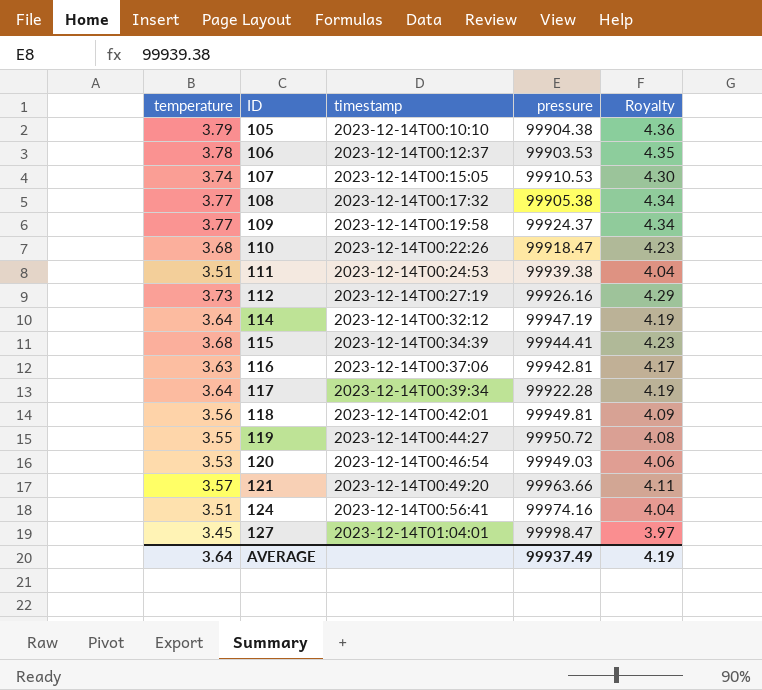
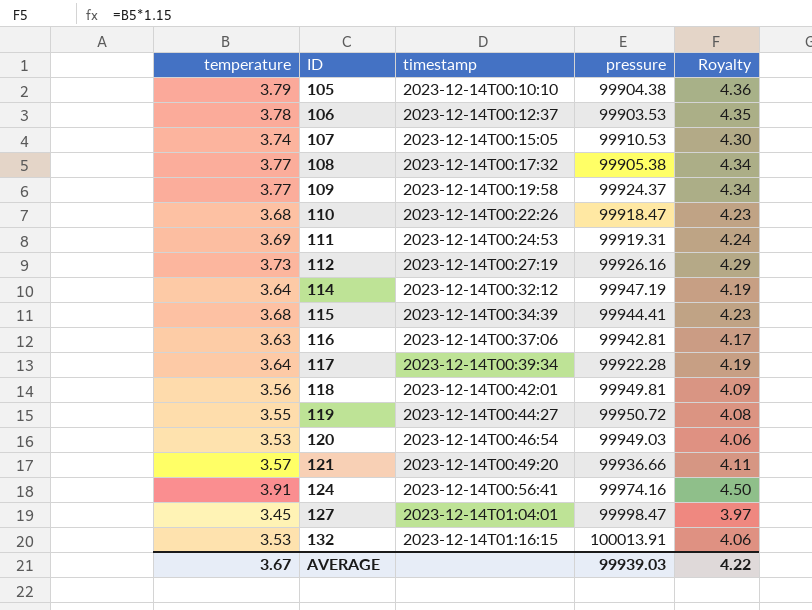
111 | temperature: 3.51 -> 3.69
111 | pressure: 99939.38 -> 99919.31
111 | Royalty: 4.04 -> 4.24
121 | pressure: 99963.66 -> 99936.66
124 | temperature: 3.51 -> 3.91
124 | Royalty: 4.04 -> 4.50
row 132: none -> 3.53 | 2023-12-14T01:16:15 | 100013.91 | 4.06
AVERAGE | temperature: 3.64 -> 3.67
AVERAGE | pressure: 99937.49 -> 99939.03
AVERAGE | Royalty: 4.19 -> 4.22

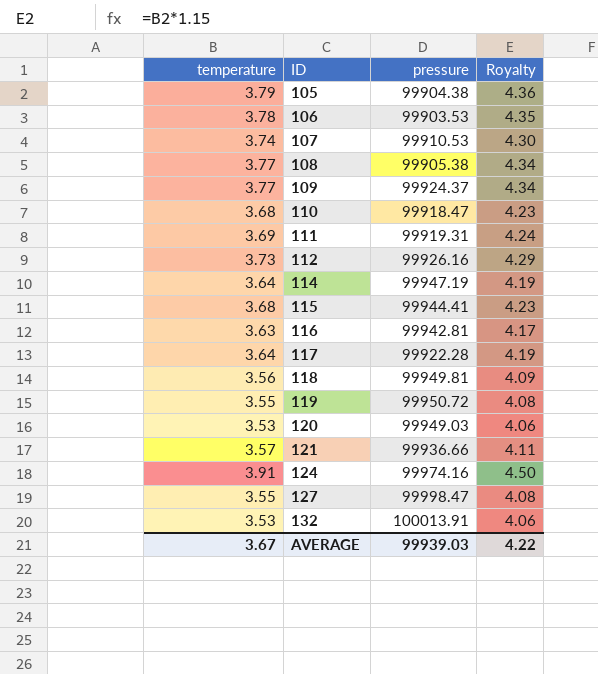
column timestamp | position: 3 -> none
127 | temperature: 3.45 -> 3.55
127 | Royalty: 3.97 -> 4.08

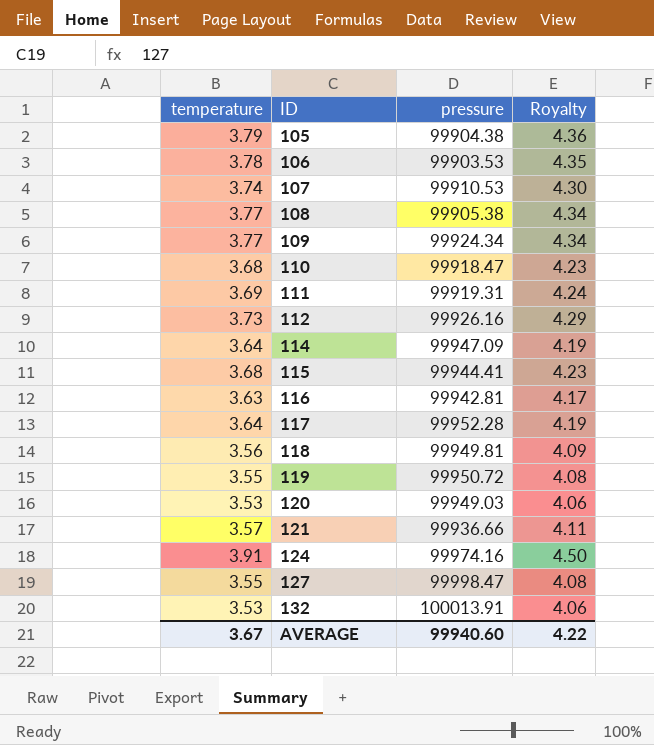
109 | pressure: 99924.37 -> 99924.34
114 | pressure: 99947.19 -> 99947.09
117 | pressure: 99922.28 -> 99952.28
AVERAGE | pressure: 99939.03 -> 99940.60

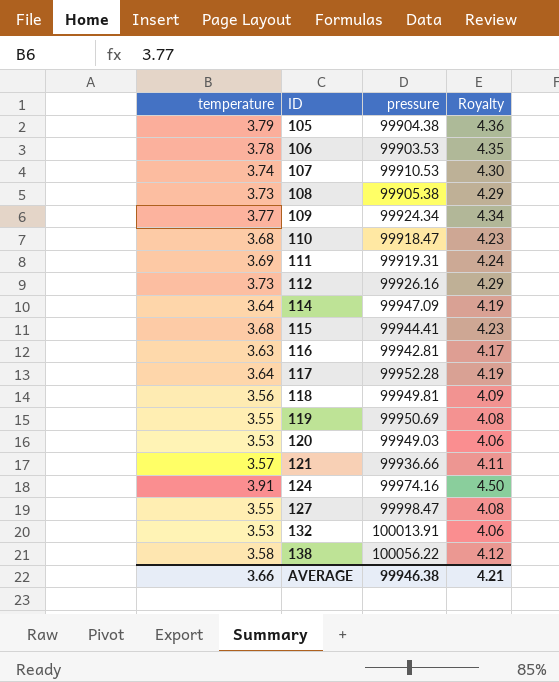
108 | temperature: 3.77 -> 3.73
108 | Royalty: 4.34 -> 4.29
119 | pressure: 99950.72 -> 99950.69
row 138: none -> 3.58 | 100056.22 | 4.12
AVERAGE | temperature: 3.67 -> 3.66
AVERAGE | pressure: 99940.60 -> 99946.38
AVERAGE | Royalty: 4.22 -> 4.21

